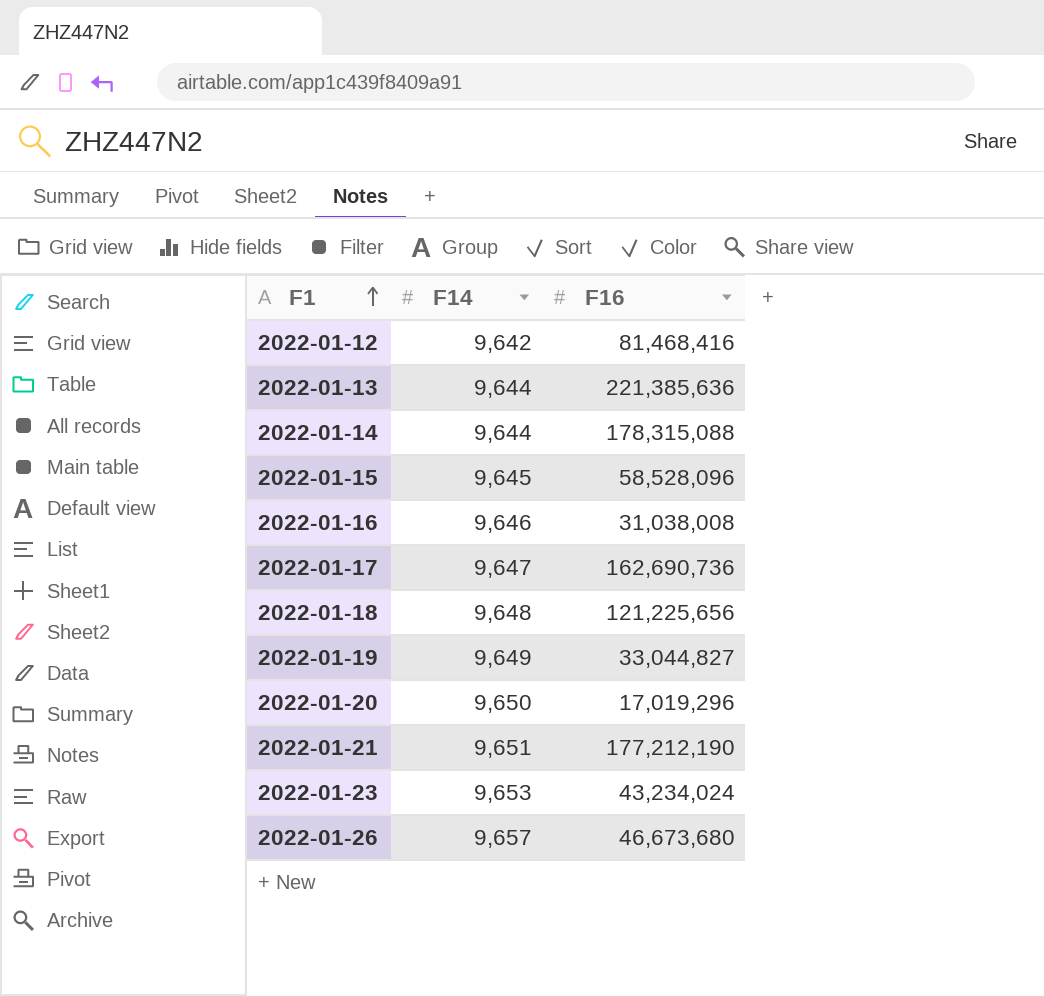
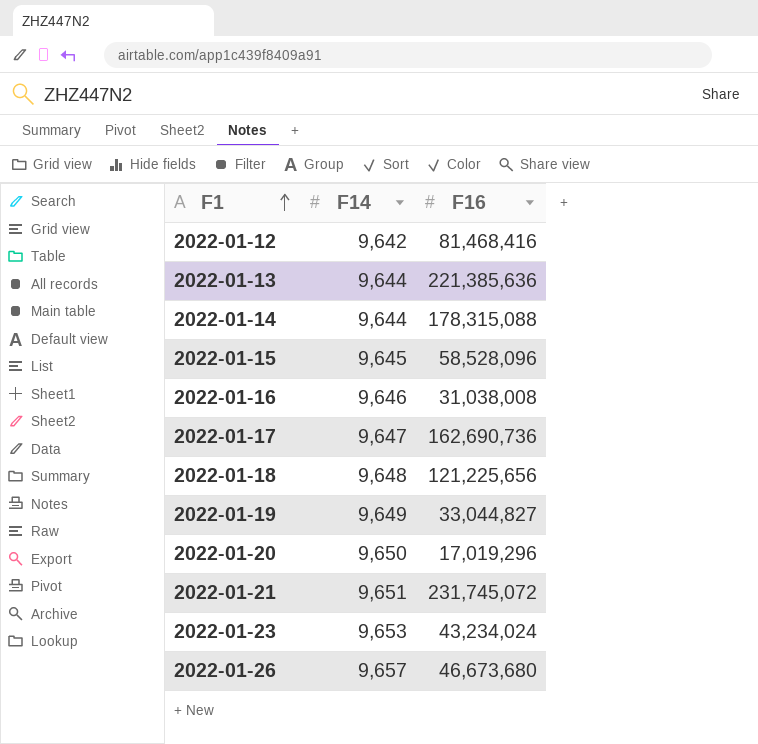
2022-01-21 | F16: 177,212,190 -> 231,745,072

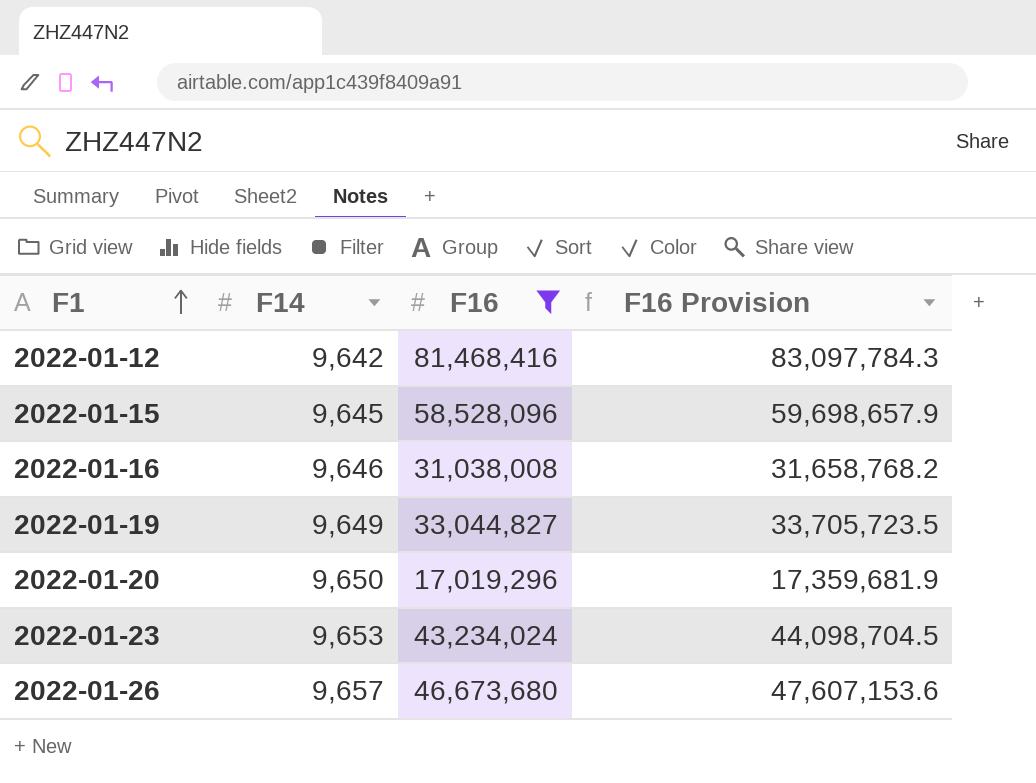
filter: none -> F16 <= 81,468,416
column F16 Provision | formula: none -> [F16] * 1.02

